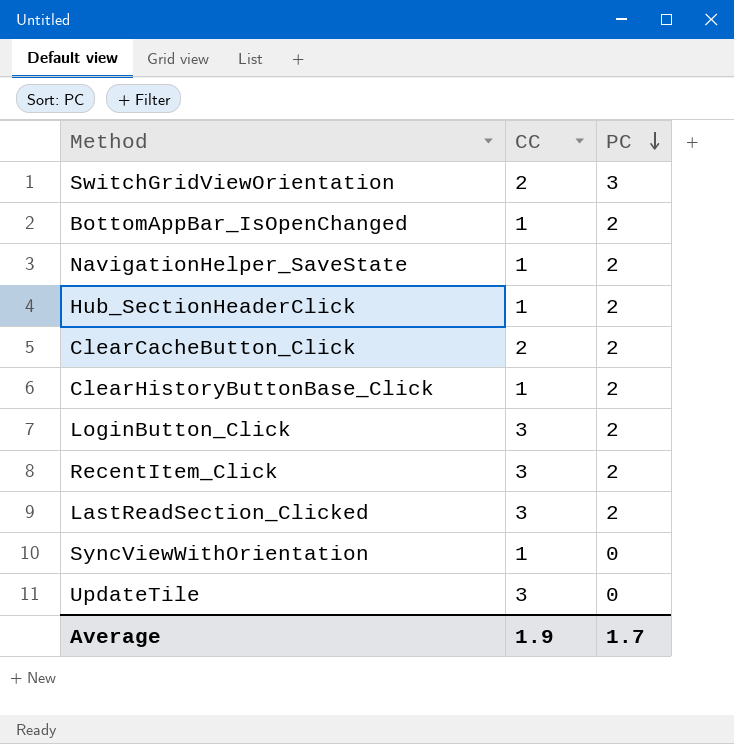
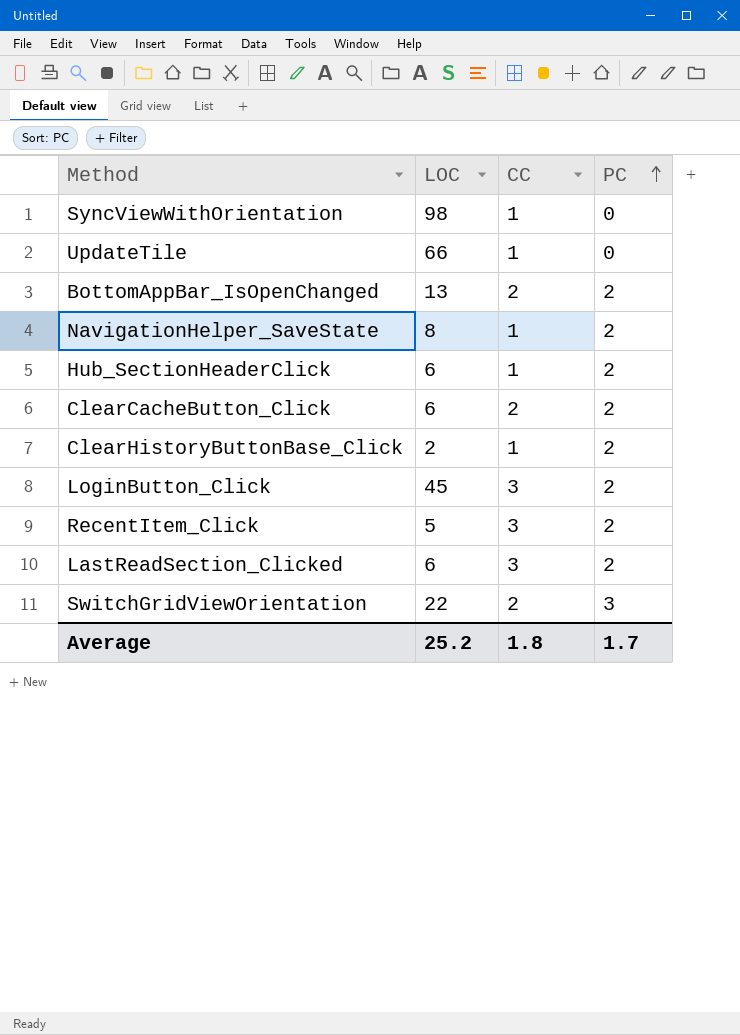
row order: PC descending -> PC ascending
column LOC | position: none -> 2
UpdateTile | CC: 3 -> 1
BottomAppBar_IsOpenChanged | CC: 1 -> 2
Average | CC: 1.9 -> 1.8

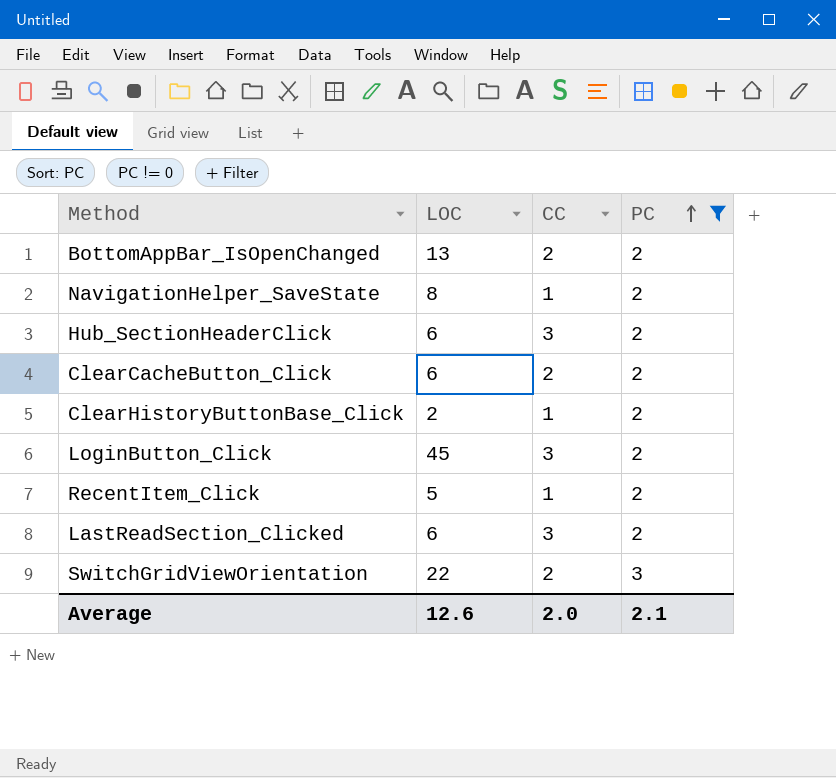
filter: none -> PC != 0
Hub_SectionHeaderClick | CC: 1 -> 3
RecentItem_Click | CC: 3 -> 1
Average | LOC: 25.2 -> 12.6
Average | CC: 1.8 -> 2.0
Average | PC: 1.7 -> 2.1

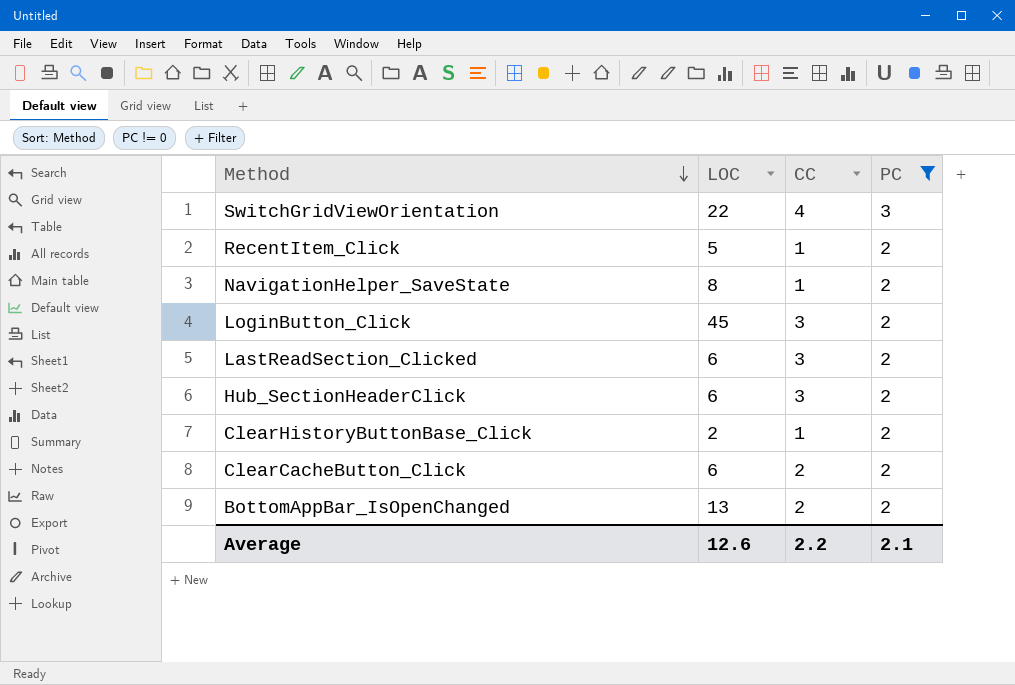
row order: PC ascending -> Method descending
SwitchGridViewOrientation | CC: 2 -> 4
Average | CC: 2.0 -> 2.2

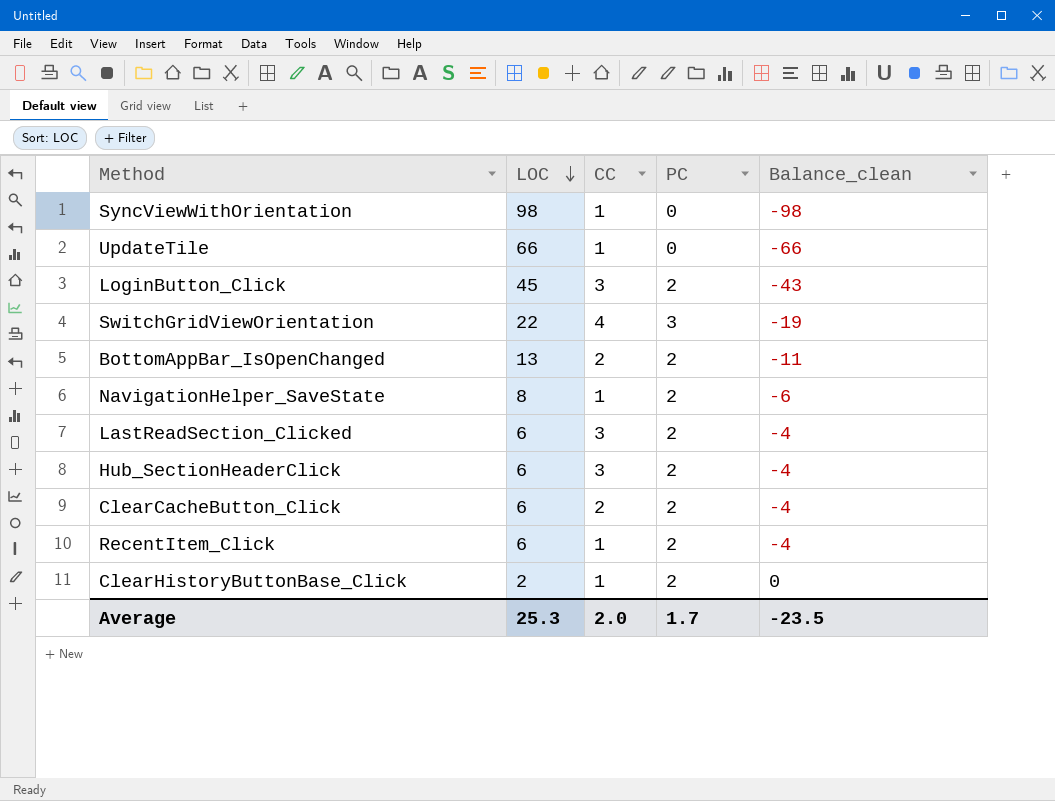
filter: PC != 0 -> none
row order: Method descending -> LOC descending
column Balance_clean | formula: none -> [PC] - [LOC]
RecentItem_Click | LOC: 5 -> 6
Average | LOC: 12.6 -> 25.3
Average | CC: 2.2 -> 2.0
Average | PC: 2.1 -> 1.7

